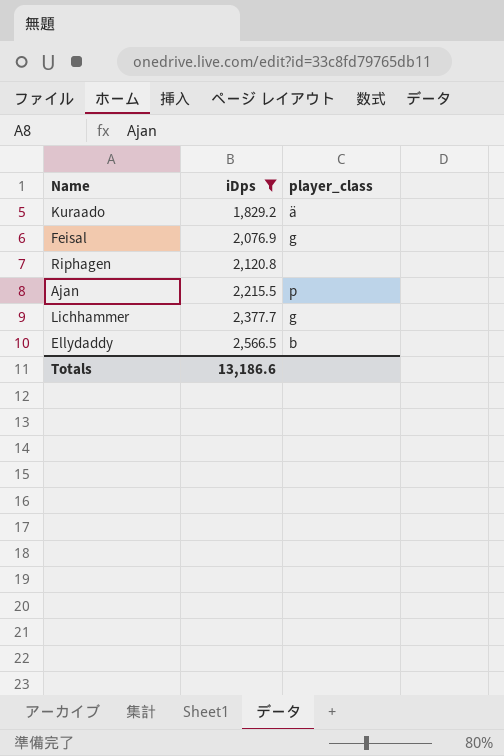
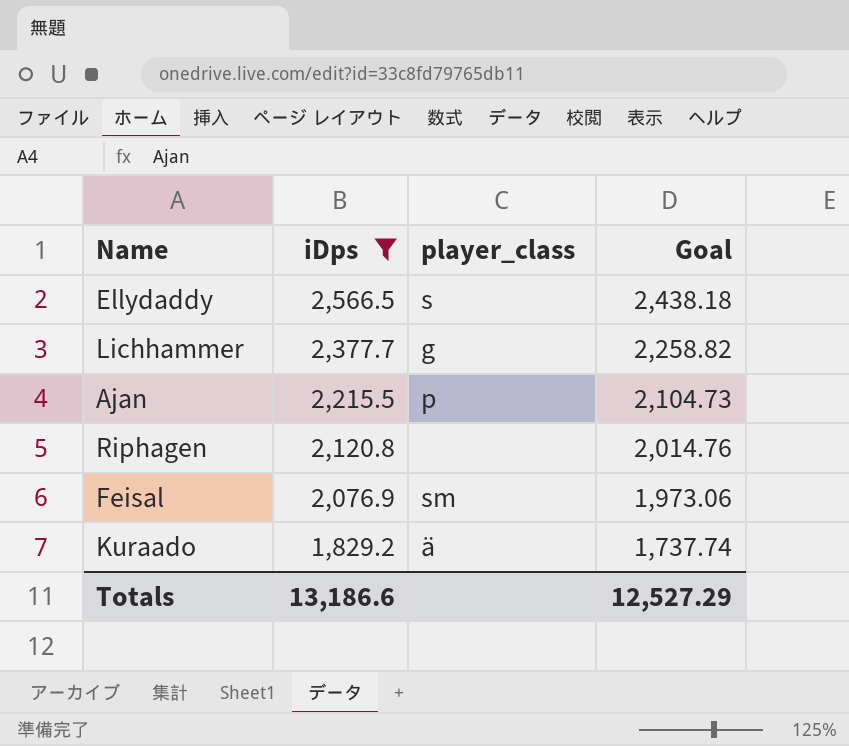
row order: iDps ascending -> iDps descending
column Goal | formula: none -> [iDps] * 0.95
Ellydaddy | player_class: b -> s
Feisal | player_class: g -> sm

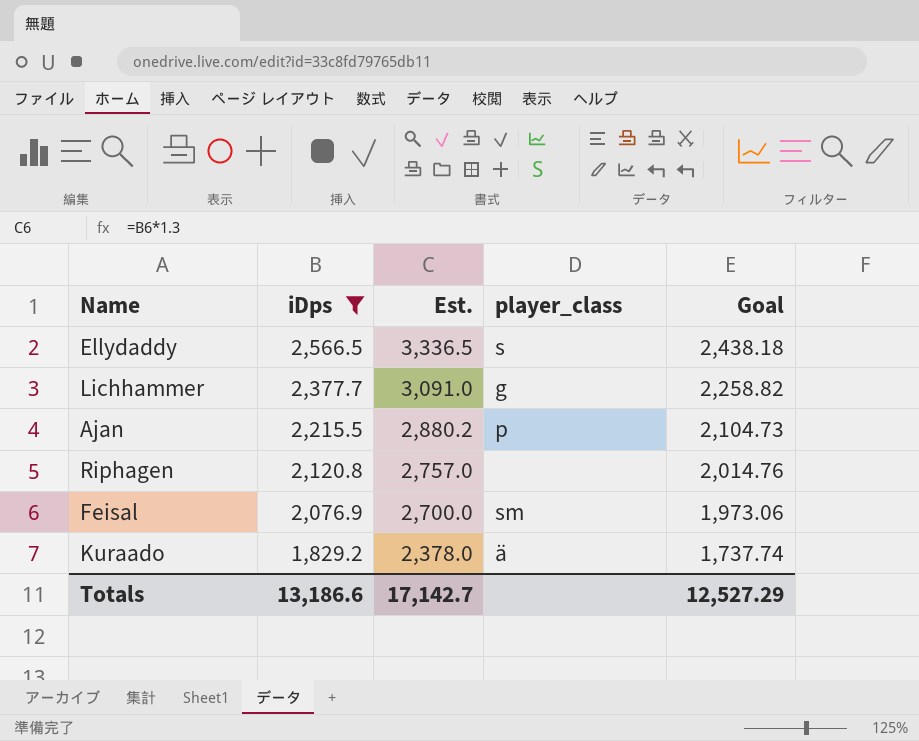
column Est. | formula: none -> [iDps] * 1.3

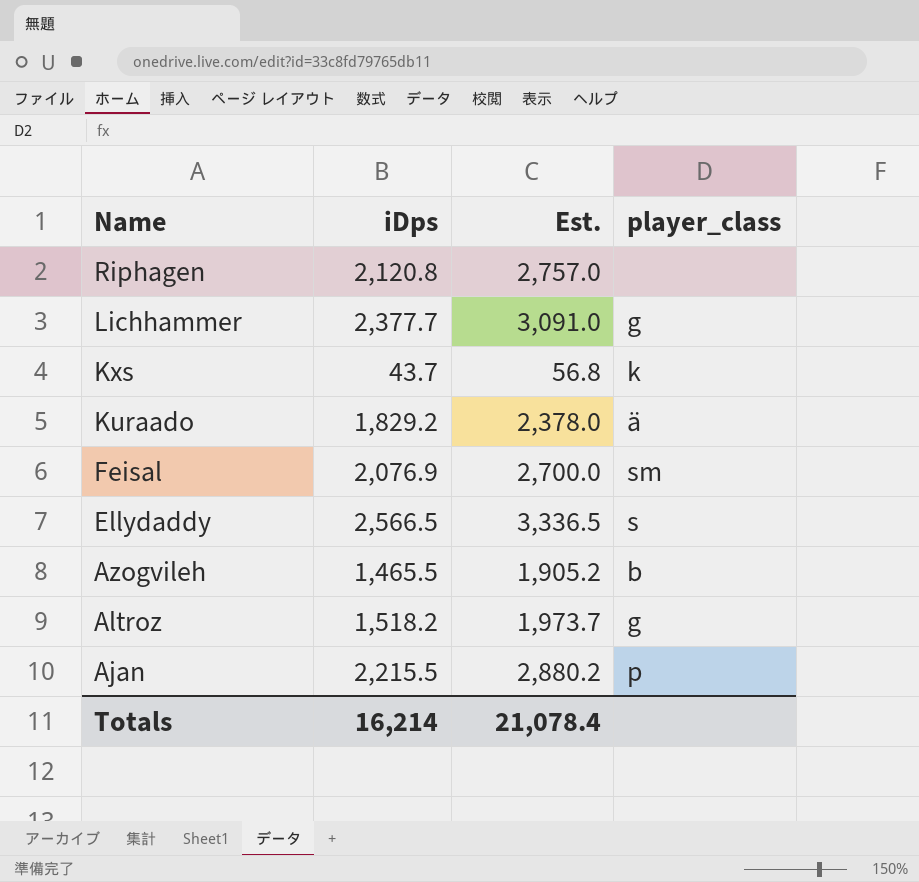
filter: iDps >= 1,829.2 -> none
row order: iDps descending -> Name descending
column Goal | formula: [iDps] * 0.95 -> none
Totals | iDps: 13,186.6 -> 16,214
Totals | Est.: 17,142.7 -> 21,078.4

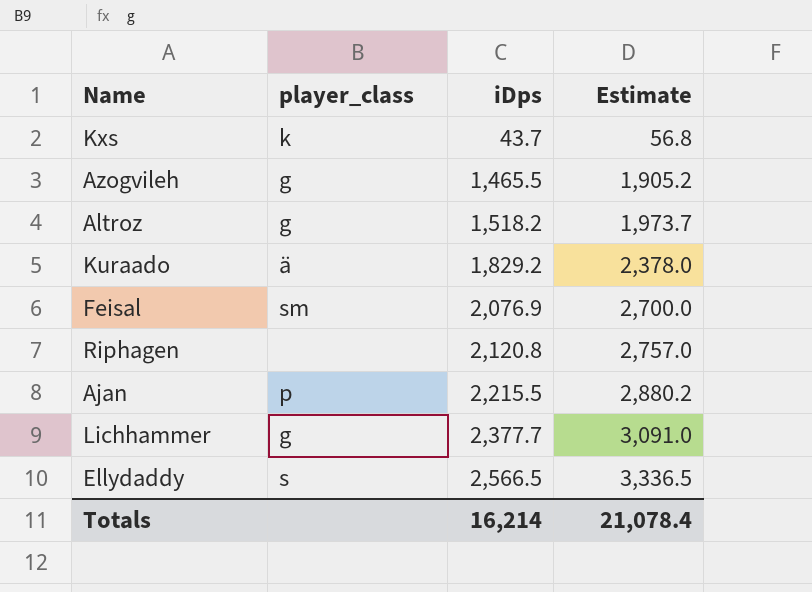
row order: Name descending -> iDps ascending
column player_class | position: 4 -> 2
column name: Est. -> Estimate
Azogvileh | player_class: b -> g

